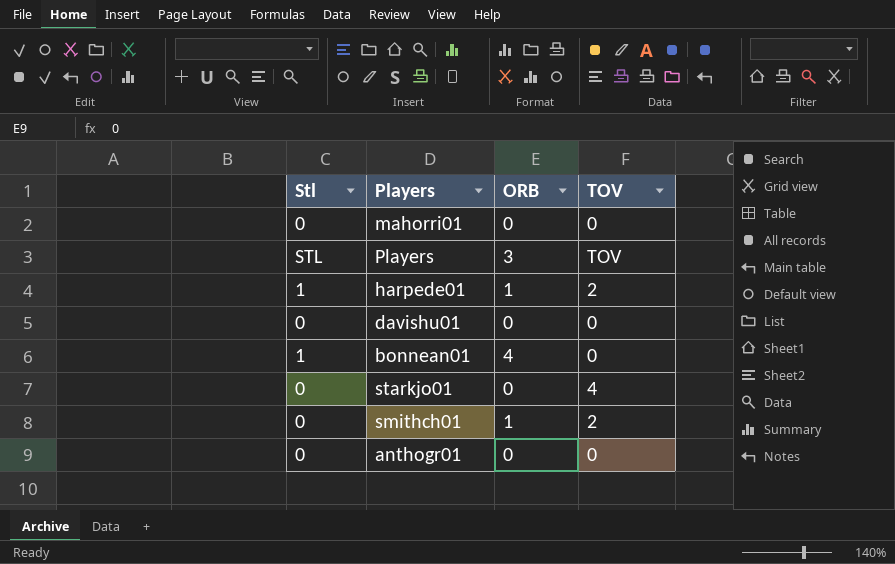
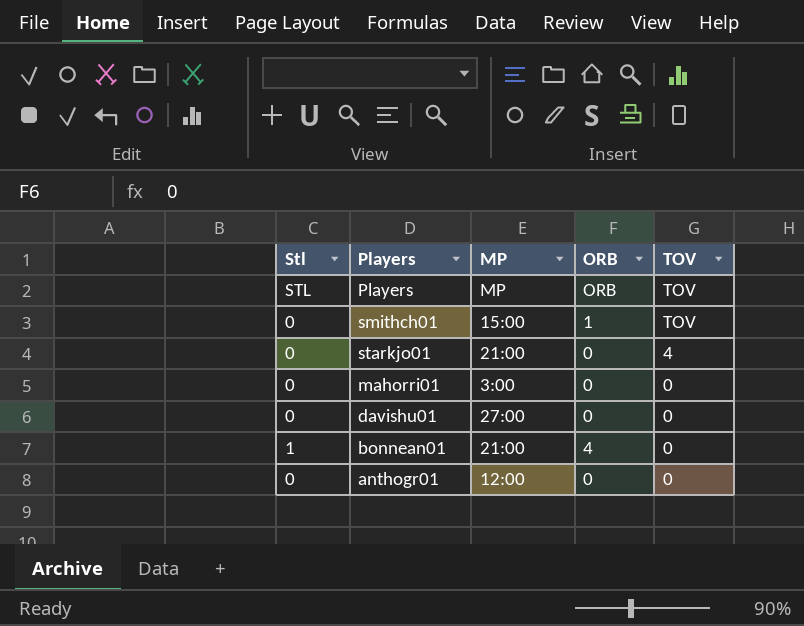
row order: none -> TOV descending
column MP | position: none -> 3
row harpede01: 1 | 1 | 2 -> none
Players | ORB: 3 -> ORB
smithch01 | TOV: 2 -> TOV

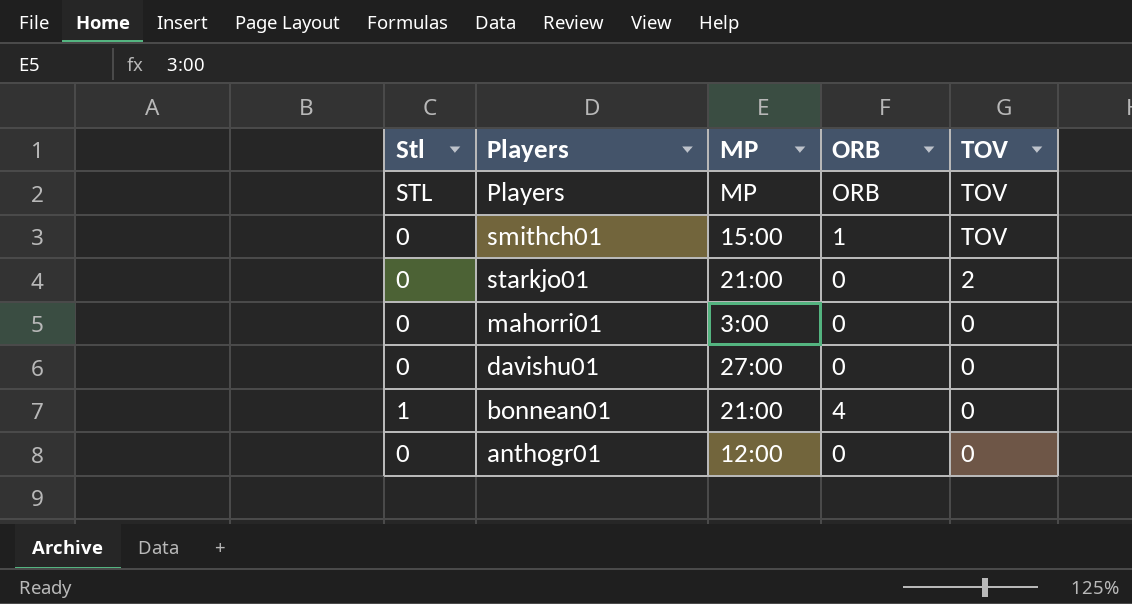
starkjo01 | TOV: 4 -> 2

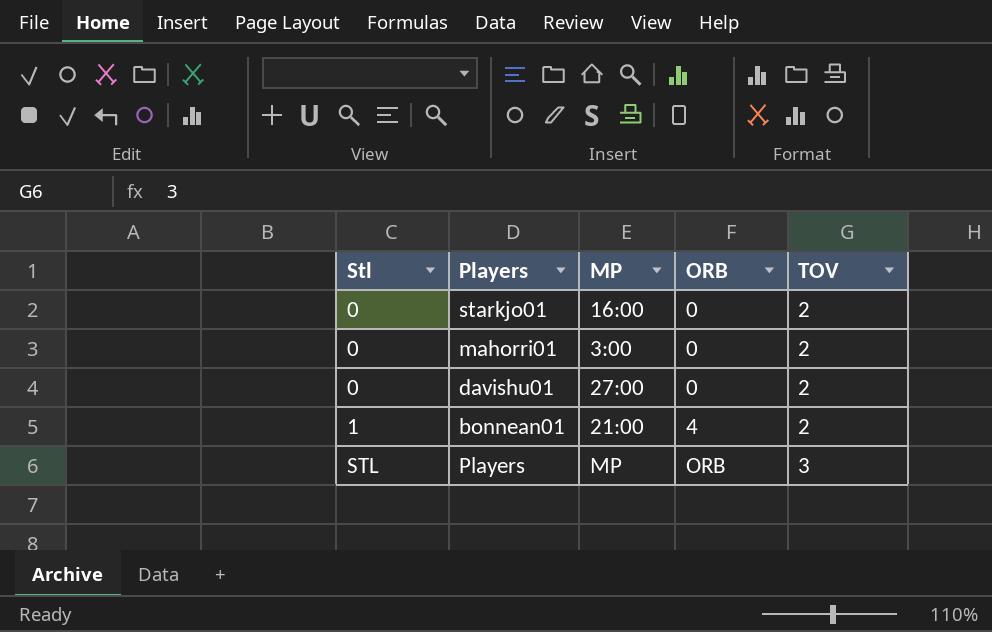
row order: TOV descending -> Stl ascending
row smithch01: 0 | 15:00 | 1 | TOV -> none
row anthogr01: 0 | 12:00 | 0 | 0 -> none
starkjo01 | MP: 21:00 -> 16:00
mahorri01 | TOV: 0 -> 2
davishu01 | TOV: 0 -> 2
bonnean01 | TOV: 0 -> 2
Players | TOV: TOV -> 3

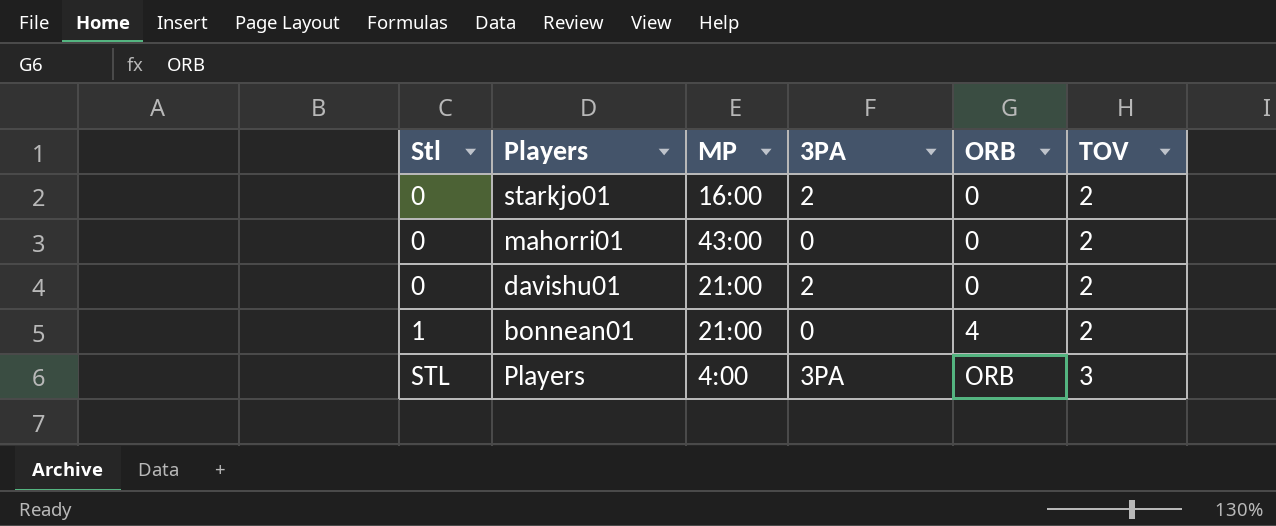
column 3PA | position: none -> 4
mahorri01 | MP: 3:00 -> 43:00
davishu01 | MP: 27:00 -> 21:00
Players | MP: MP -> 4:00

